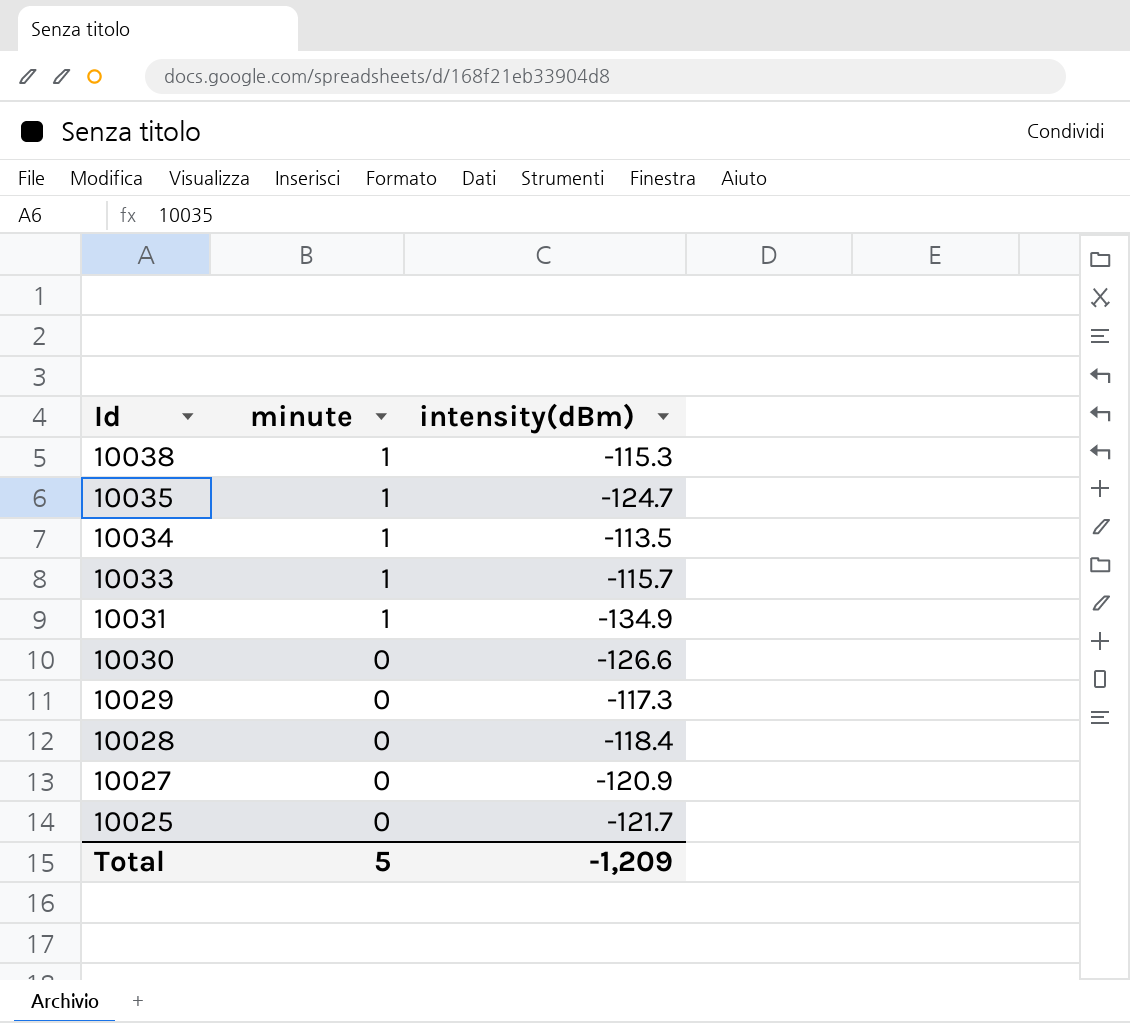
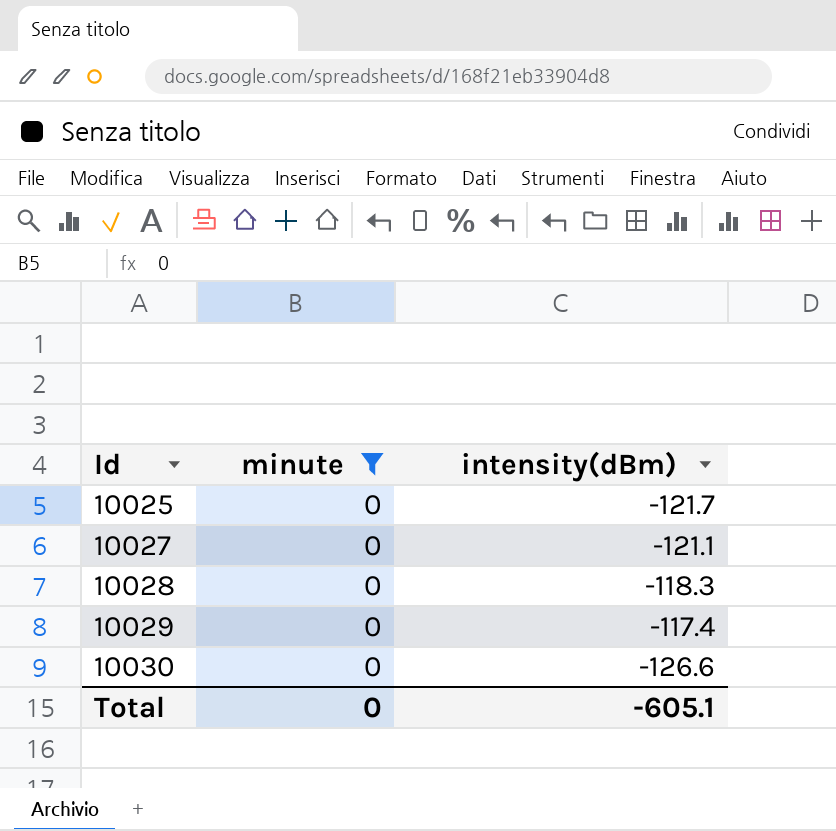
filter: none -> minute = 0
row order: Id descending -> Id ascending
10027 | intensity(dBm): -120.9 -> -121.1
10028 | intensity(dBm): -118.4 -> -118.3
10029 | intensity(dBm): -117.3 -> -117.4
Total | minute: 5 -> 0
Total | intensity(dBm): -1,209 -> -605.1

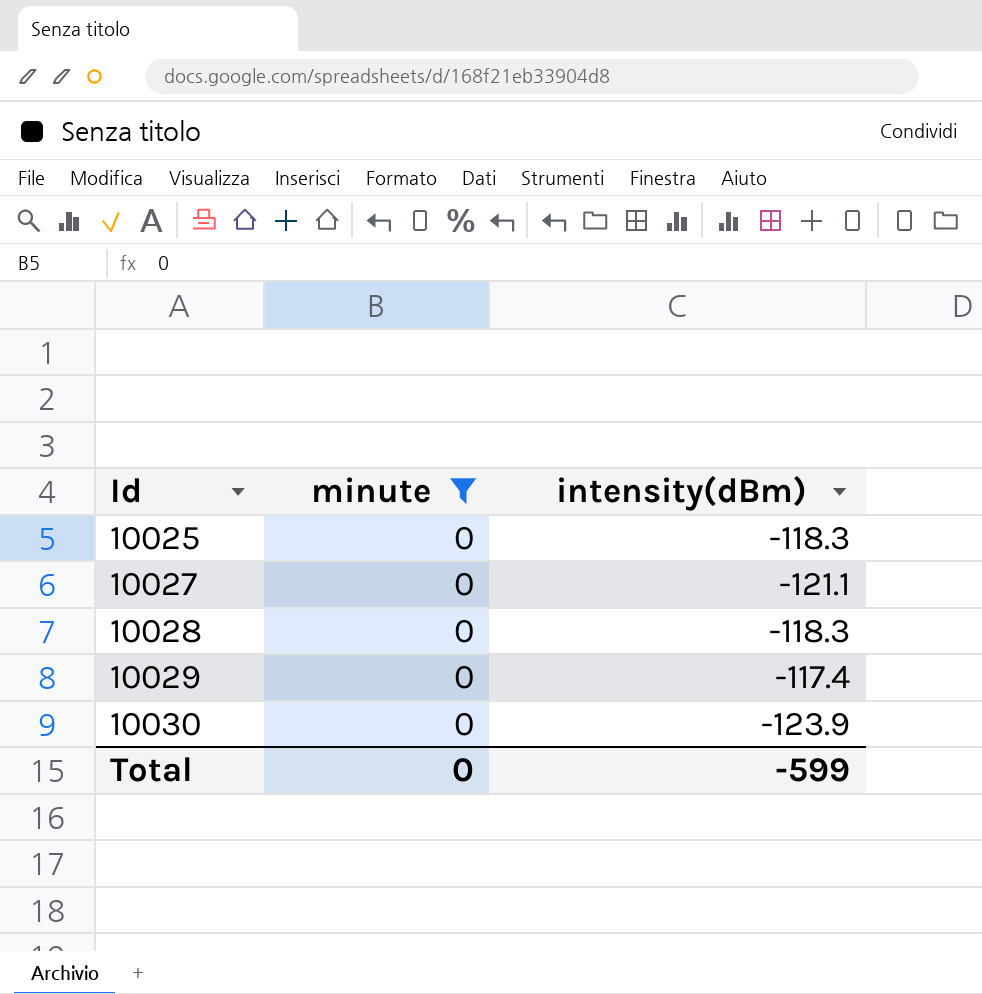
10025 | intensity(dBm): -121.7 -> -118.3
10030 | intensity(dBm): -126.6 -> -123.9
Total | intensity(dBm): -605.1 -> -599

